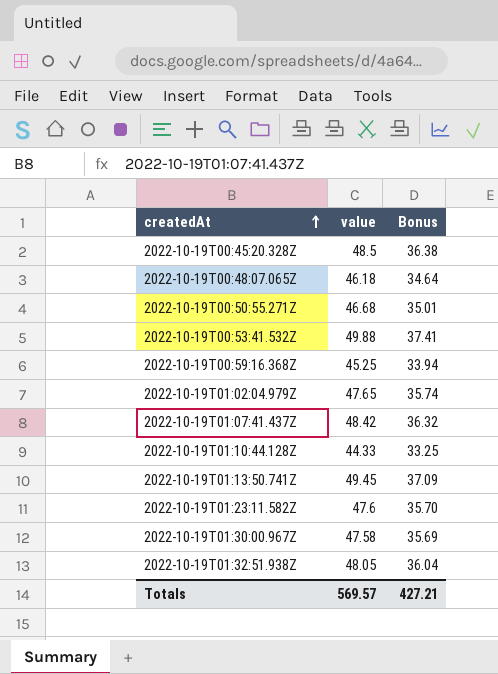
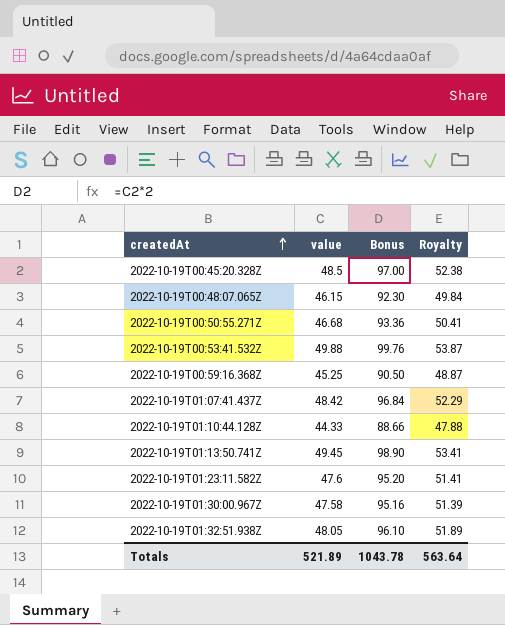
column Bonus | formula: [value] * 0.75 -> [value] * 2
column Royalty | formula: none -> [value] * 1.08
row 2022-10-19T01:02:04.979Z: 47.65 | 35.74 -> none
2022-10-19T00:48:07.065Z | value: 46.18 -> 46.15
Totals | value: 569.57 -> 521.89
Totals | Bonus: 427.21 -> 1043.78

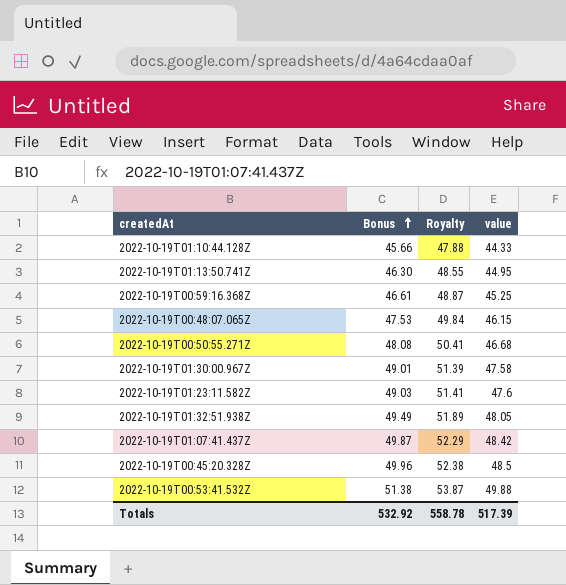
row order: createdAt ascending -> Bonus ascending
column Bonus | formula: [value] * 2 -> [value] * 1.03
column value | position: 2 -> 4
2022-10-19T01:13:50.741Z | Royalty: 53.41 -> 48.55
2022-10-19T01:13:50.741Z | value: 49.45 -> 44.95
Totals | Bonus: 1043.78 -> 532.92
Totals | Royalty: 563.64 -> 558.78
Totals | value: 521.89 -> 517.39

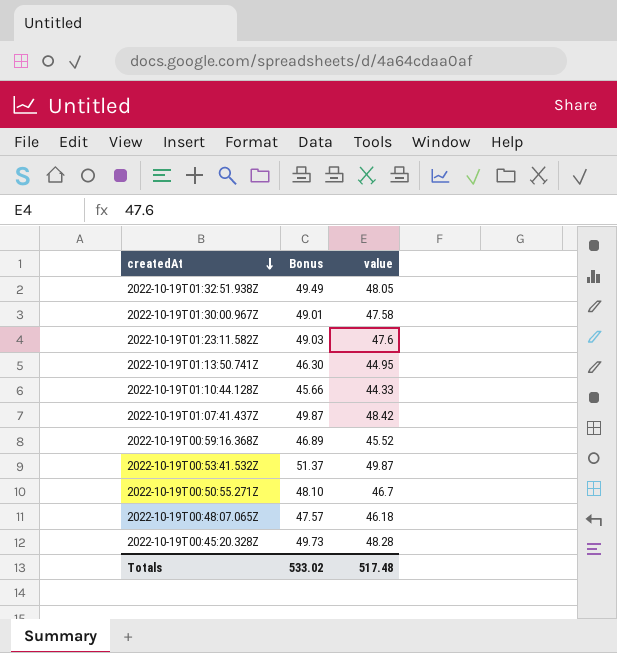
row order: Bonus ascending -> createdAt descending
column Royalty | formula: [value] * 1.08 -> none
2022-10-19T00:59:16.368Z | Bonus: 46.61 -> 46.89
2022-10-19T00:59:16.368Z | value: 45.25 -> 45.52
2022-10-19T00:53:41.532Z | Bonus: 51.38 -> 51.37
2022-10-19T00:53:41.532Z | value: 49.88 -> 49.87
2022-10-19T00:50:55.271Z | Bonus: 48.08 -> 48.10
2022-10-19T00:50:55.271Z | value: 46.68 -> 46.7
2022-10-19T00:48:07.065Z | Bonus: 47.53 -> 47.57
2022-10-19T00:48:07.065Z | value: 46.15 -> 46.18
2022-10-19T00:45:20.328Z | Bonus: 49.96 -> 49.73
2022-10-19T00:45:20.328Z | value: 48.5 -> 48.28
Totals | Bonus: 532.92 -> 533.02
Totals | value: 517.39 -> 517.48

